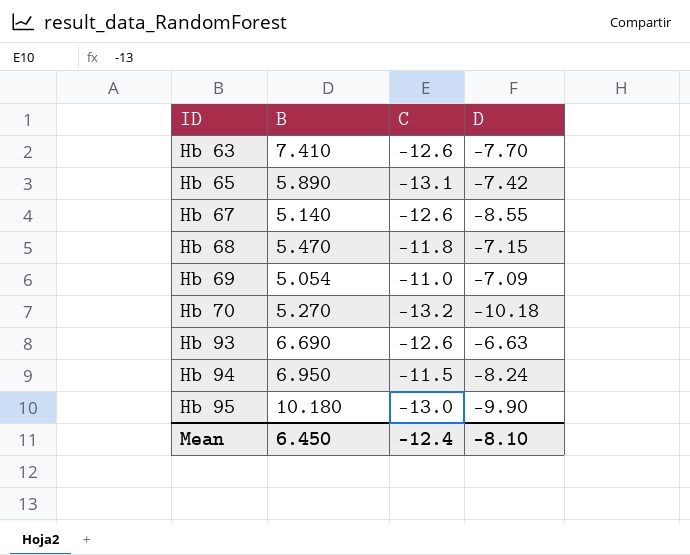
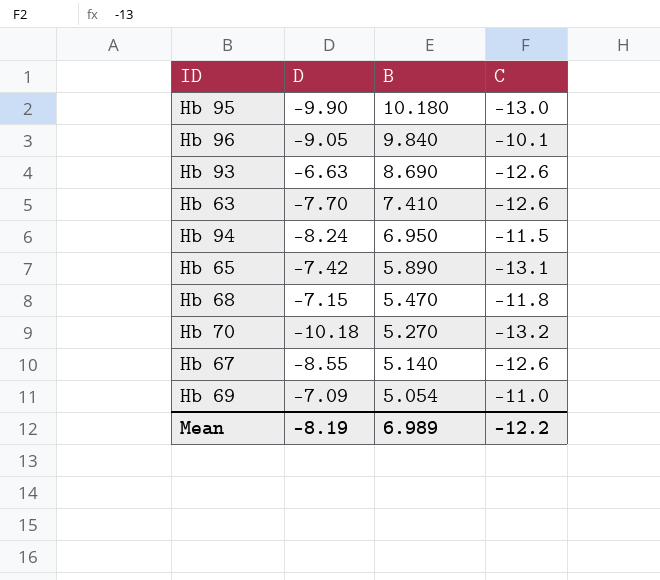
row order: ID ascending -> B descending
column D | position: 4 -> 2
row Hb 96: none -> -9.05 | 9.840 | -10.1
Hb 93 | B: 6.690 -> 8.690
Mean | D: -8.10 -> -8.19
Mean | B: 6.450 -> 6.989
Mean | C: -12.4 -> -12.2

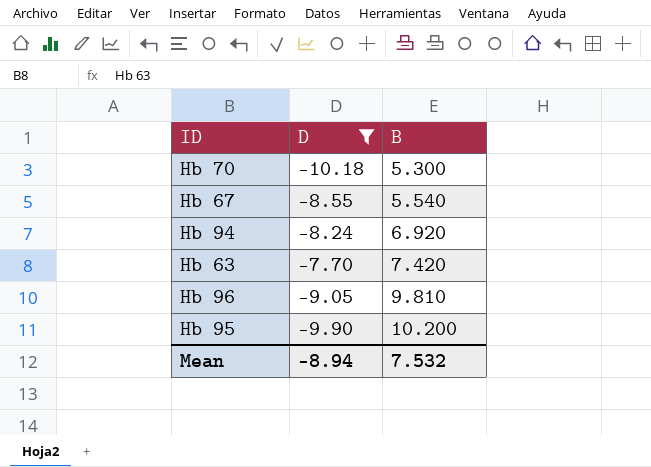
filter: none -> D <= -7.70
row order: B descending -> B ascending
column C | position: 4 -> none
Hb 70 | B: 5.270 -> 5.300
Hb 67 | B: 5.140 -> 5.540
Hb 94 | B: 6.950 -> 6.920
Hb 63 | B: 7.410 -> 7.420
Hb 96 | B: 9.840 -> 9.810
Hb 95 | B: 10.180 -> 10.200
Mean | D: -8.19 -> -8.94
Mean | B: 6.989 -> 7.532

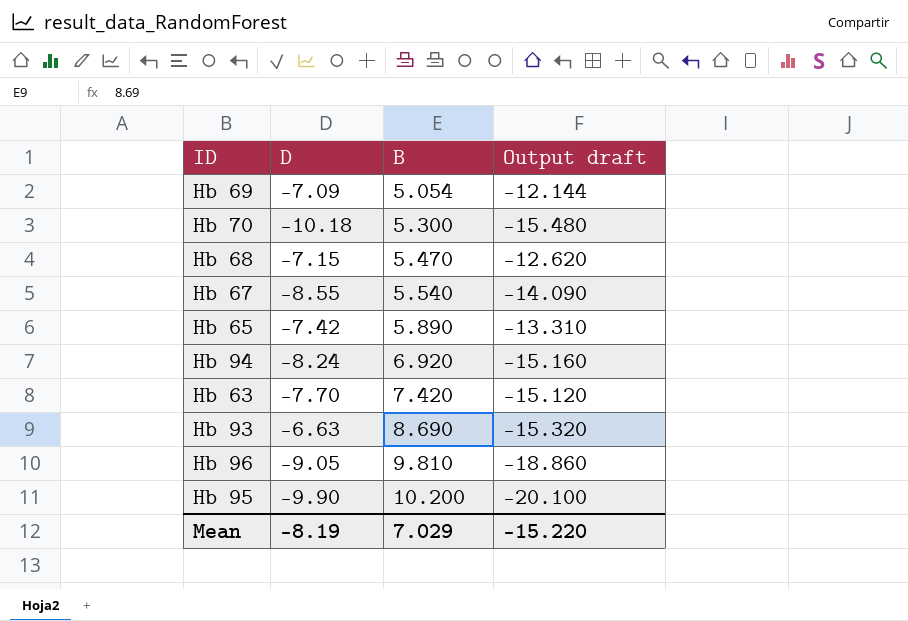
filter: D <= -7.70 -> none
column Output draft | formula: none -> [D] - [B]
Mean | D: -8.94 -> -8.19
Mean | B: 7.532 -> 7.029

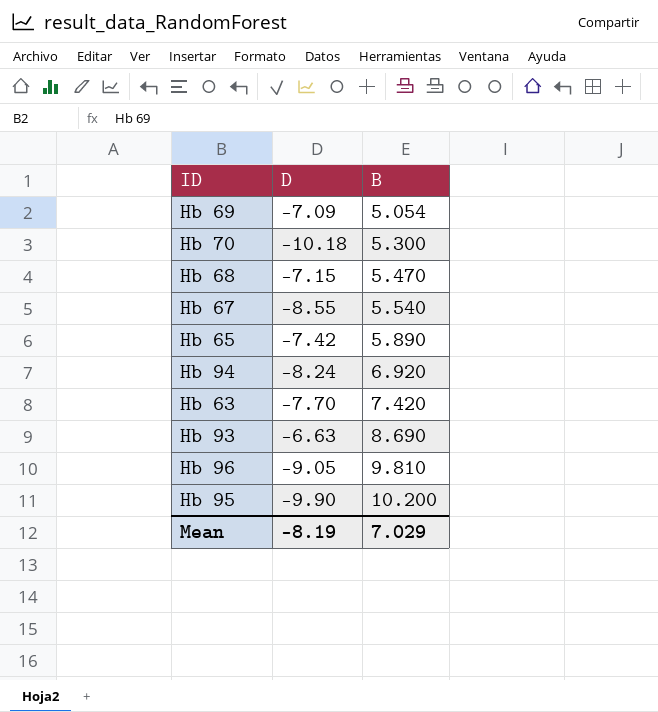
column Output draft | formula: [D] - [B] -> none

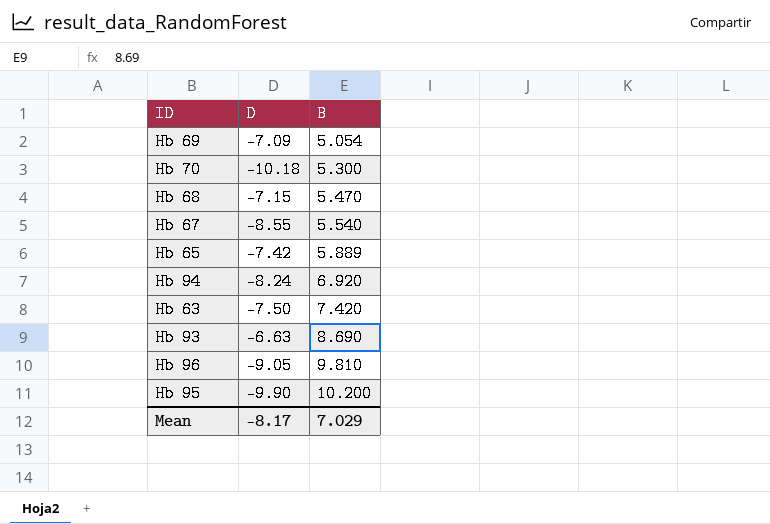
Hb 65 | B: 5.890 -> 5.889
Hb 63 | D: -7.70 -> -7.50
Mean | D: -8.19 -> -8.17

